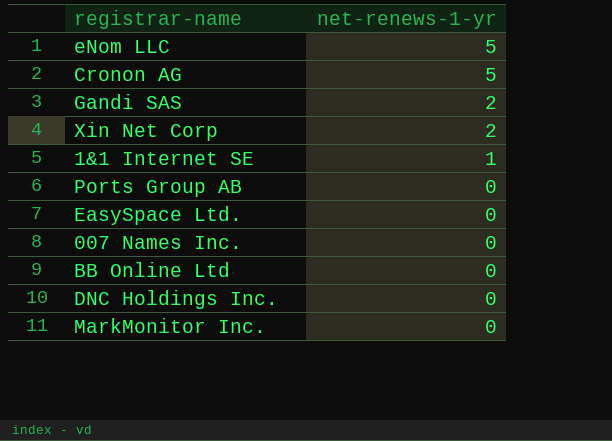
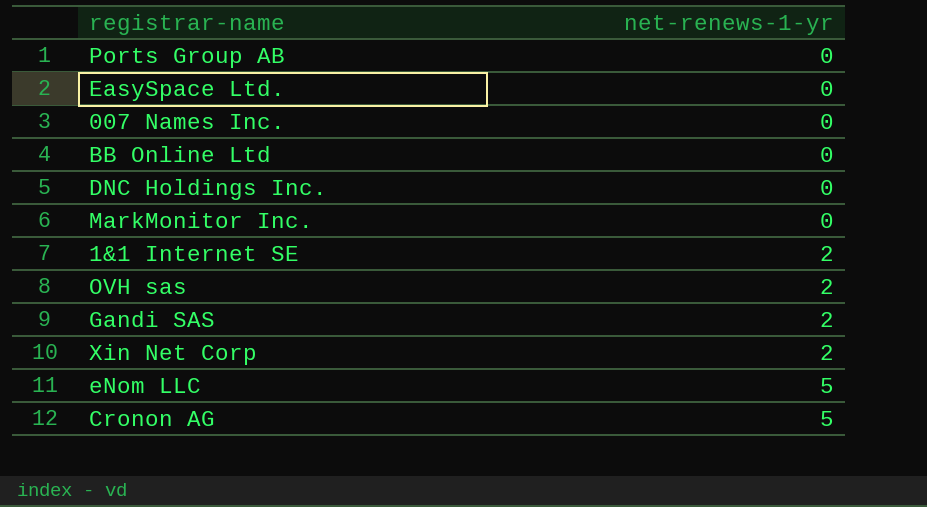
row order: net-renews-1-yr descending -> net-renews-1-yr ascending
1&1 Internet SE | net-renews-1-yr: 1 -> 2
row OVH sas: none -> 2

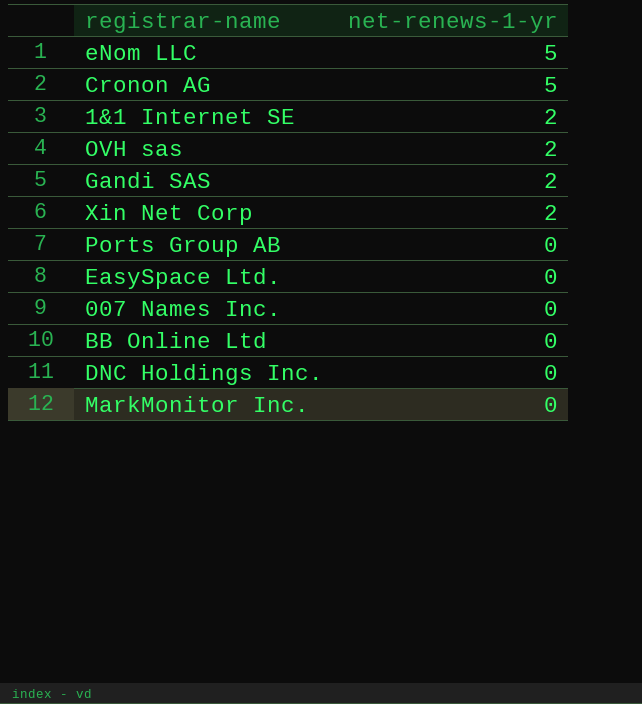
row order: net-renews-1-yr ascending -> net-renews-1-yr descending

